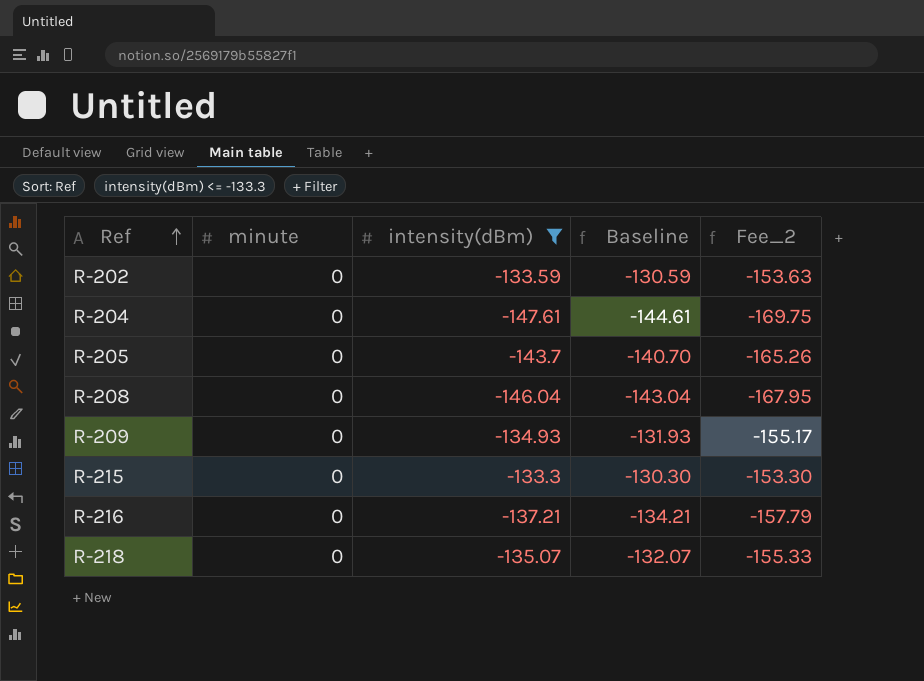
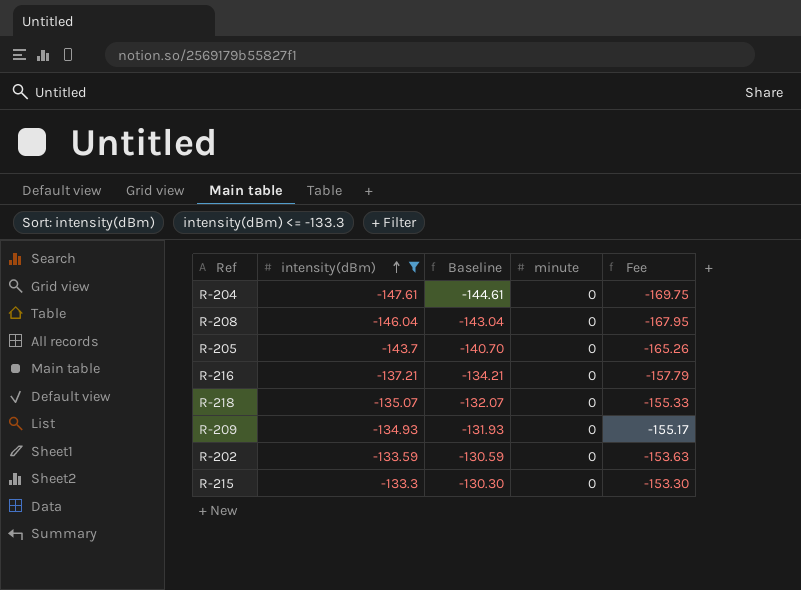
row order: Ref ascending -> intensity(dBm) ascending
column minute | position: 2 -> 4
column name: Fee_2 -> Fee

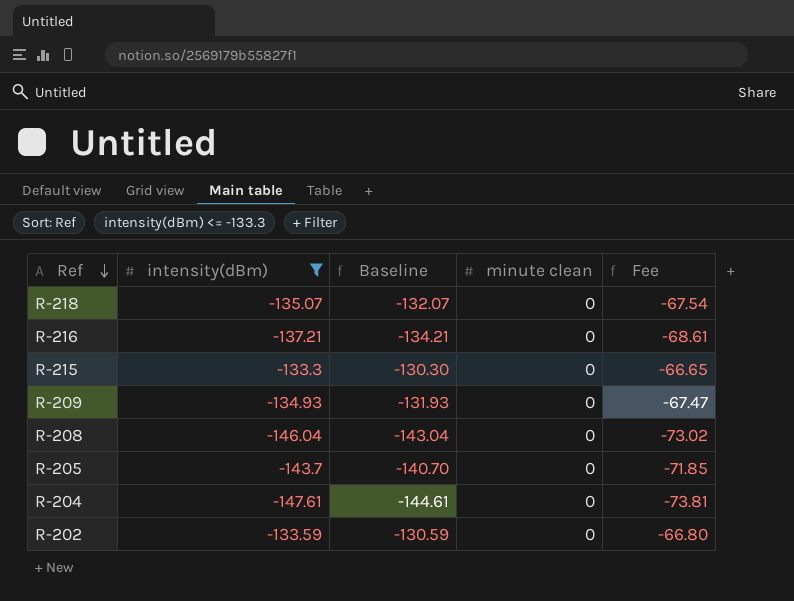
row order: intensity(dBm) ascending -> Ref descending
column name: minute -> minute clean
column Fee | formula: [intensity(dBm)] * 1.15 -> [intensity(dBm)] * 0.5

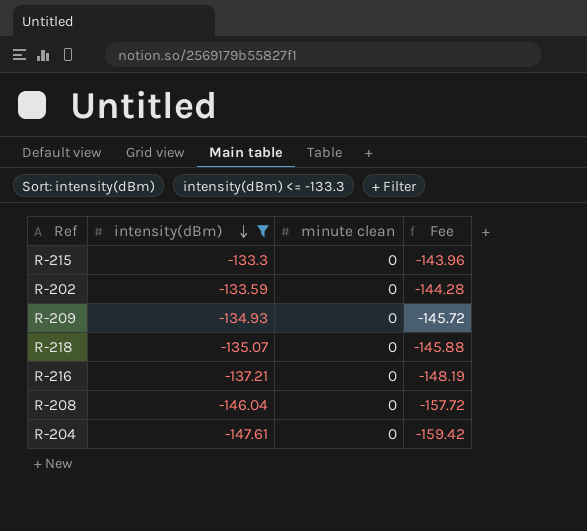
row order: Ref descending -> intensity(dBm) descending
column Baseline | formula: [intensity(dBm)] + 3 -> none
column Fee | formula: [intensity(dBm)] * 0.5 -> [intensity(dBm)] * 1.08
row R-205: -143.7 | -140.70 | 0 | -71.85 -> none

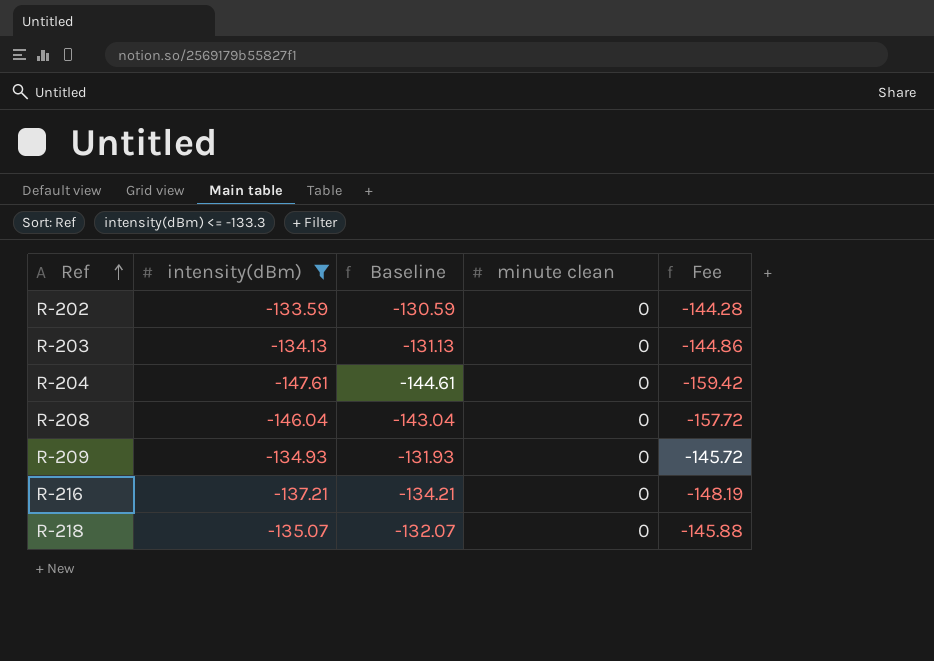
row order: intensity(dBm) descending -> Ref ascending
column Baseline | formula: none -> [intensity(dBm)] + 3
row R-215: -133.3 | 0 | -143.96 -> none
row R-203: none -> -134.13 | -131.13 | 0 | -144.86

